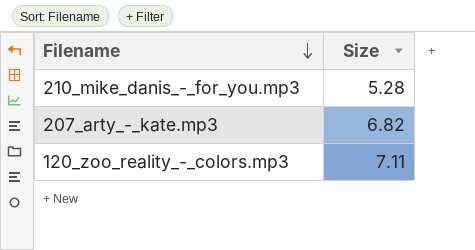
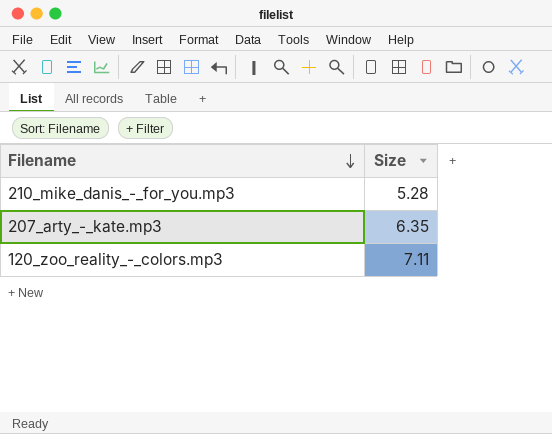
207_arty_-_kate.mp3 | Size: 6.82 -> 6.35

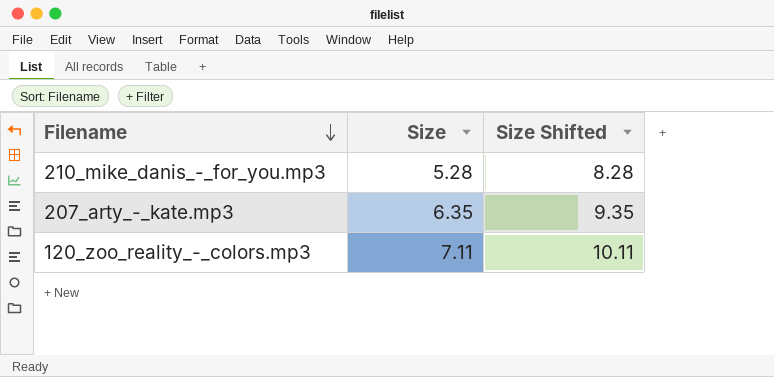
column Size Shifted | formula: none -> [Size] + 3

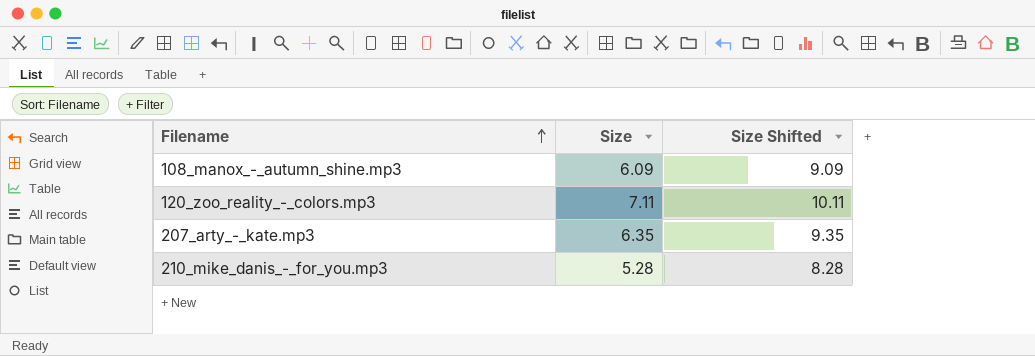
row order: Filename descending -> Filename ascending
row 108_manox_-_autumn_shine.mp3: none -> 6.09 | 9.09

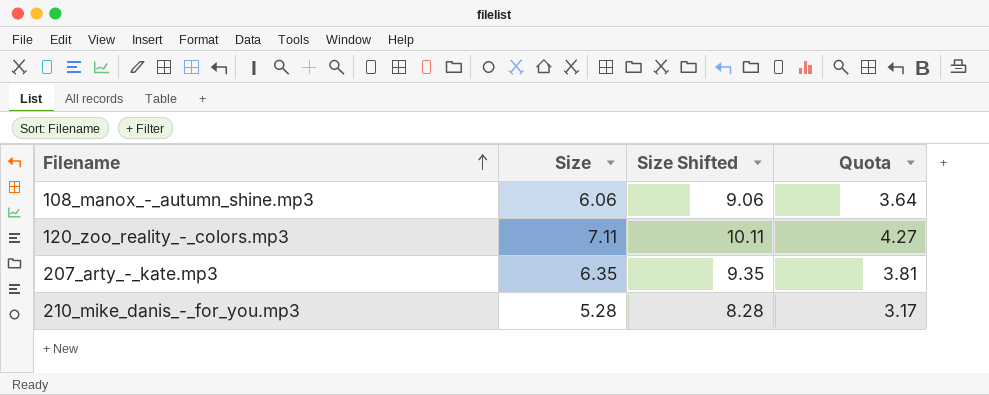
column Quota | formula: none -> [Size] * 0.6
108_manox_-_autumn_shine.mp3 | Size: 6.09 -> 6.06
108_manox_-_autumn_shine.mp3 | Size Shifted: 9.09 -> 9.06

